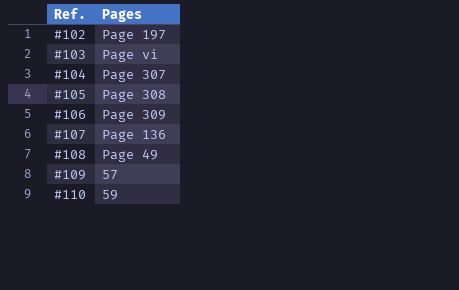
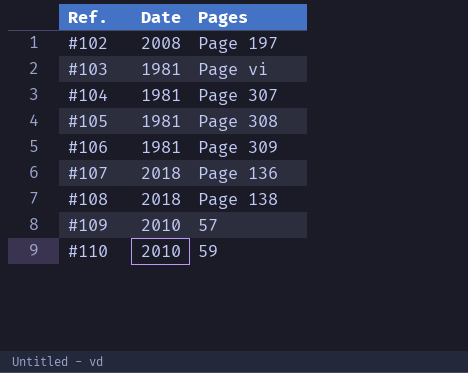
column Date | position: none -> 2
#108 | Pages: Page 49 -> Page 138

